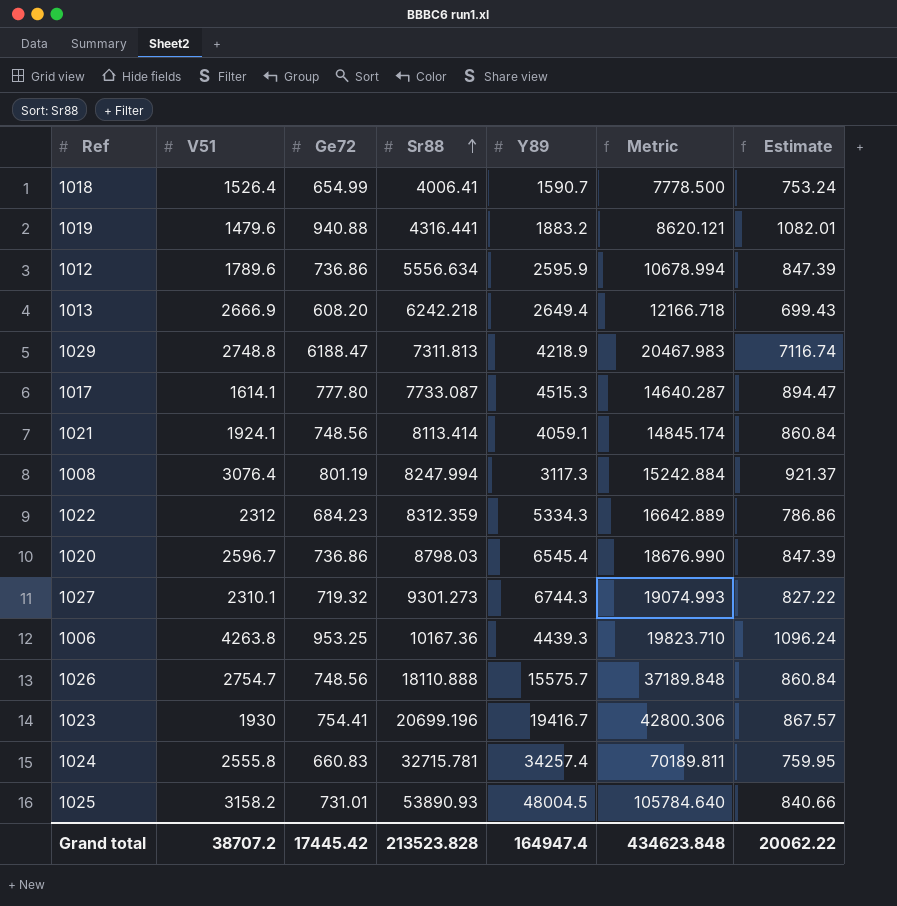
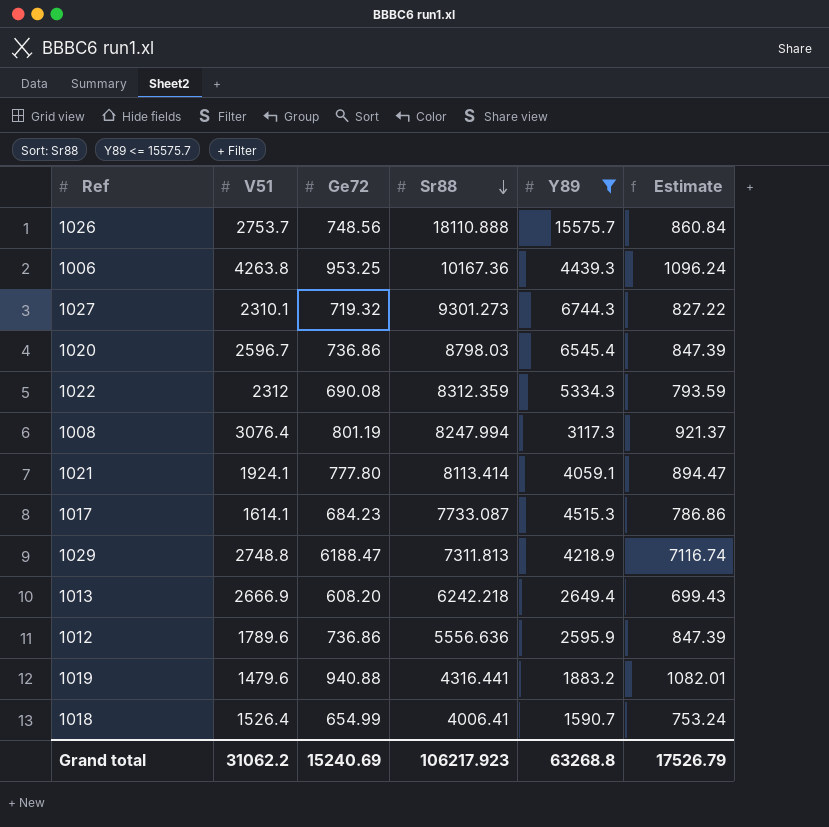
filter: none -> Y89 <= 15575.7
row order: Sr88 ascending -> Sr88 descending
column Metric | formula: [V51] + [Ge72] + [Sr88] + [Y89] -> none
1026 | V51: 2754.7 -> 2753.7
1022 | Ge72: 684.23 -> 690.08
1022 | Estimate: 786.86 -> 793.59
1021 | Ge72: 748.56 -> 777.80
1021 | Estimate: 860.84 -> 894.47
1017 | Ge72: 777.80 -> 684.23
1017 | Estimate: 894.47 -> 786.86
1012 | Sr88: 5556.634 -> 5556.636
Grand total | V51: 38707.2 -> 31062.2
Grand total | Ge72: 17445.42 -> 15240.69
Grand total | Sr88: 213523.828 -> 106217.923
Grand total | Y89: 164947.4 -> 63268.8
Grand total | Estimate: 20062.22 -> 17526.79

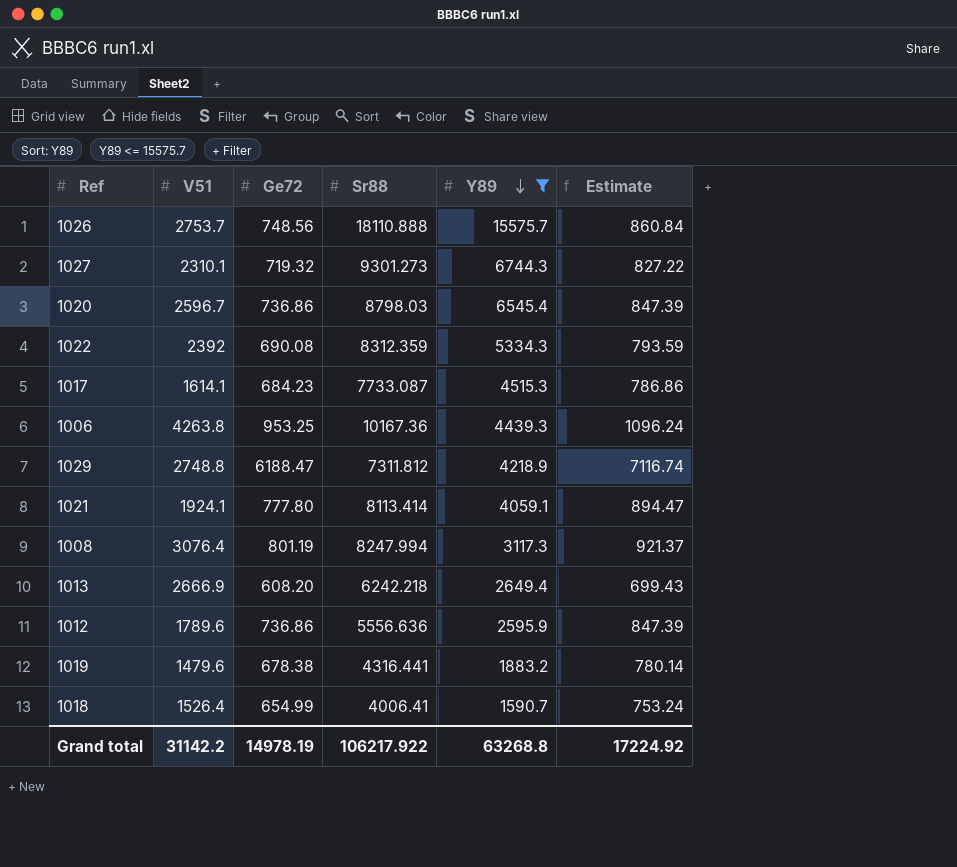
row order: Sr88 descending -> Y89 descending
1022 | V51: 2312 -> 2392
1029 | Sr88: 7311.813 -> 7311.812
1019 | Ge72: 940.88 -> 678.38
1019 | Estimate: 1082.01 -> 780.14
Grand total | V51: 31062.2 -> 31142.2
Grand total | Ge72: 15240.69 -> 14978.19
Grand total | Sr88: 106217.923 -> 106217.922
Grand total | Estimate: 17526.79 -> 17224.92

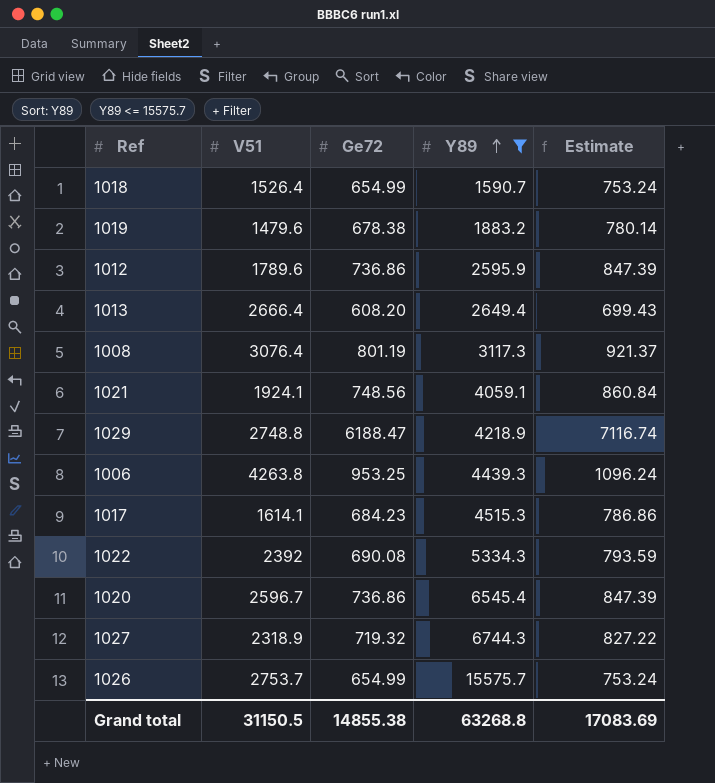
row order: Y89 descending -> Y89 ascending
column Sr88 | position: 4 -> none
1013 | V51: 2666.9 -> 2666.4
1021 | Ge72: 777.80 -> 748.56
1021 | Estimate: 894.47 -> 860.84
1027 | V51: 2310.1 -> 2318.9
1026 | Ge72: 748.56 -> 654.99
1026 | Estimate: 860.84 -> 753.24
Grand total | V51: 31142.2 -> 31150.5
Grand total | Ge72: 14978.19 -> 14855.38
Grand total | Estimate: 17224.92 -> 17083.69

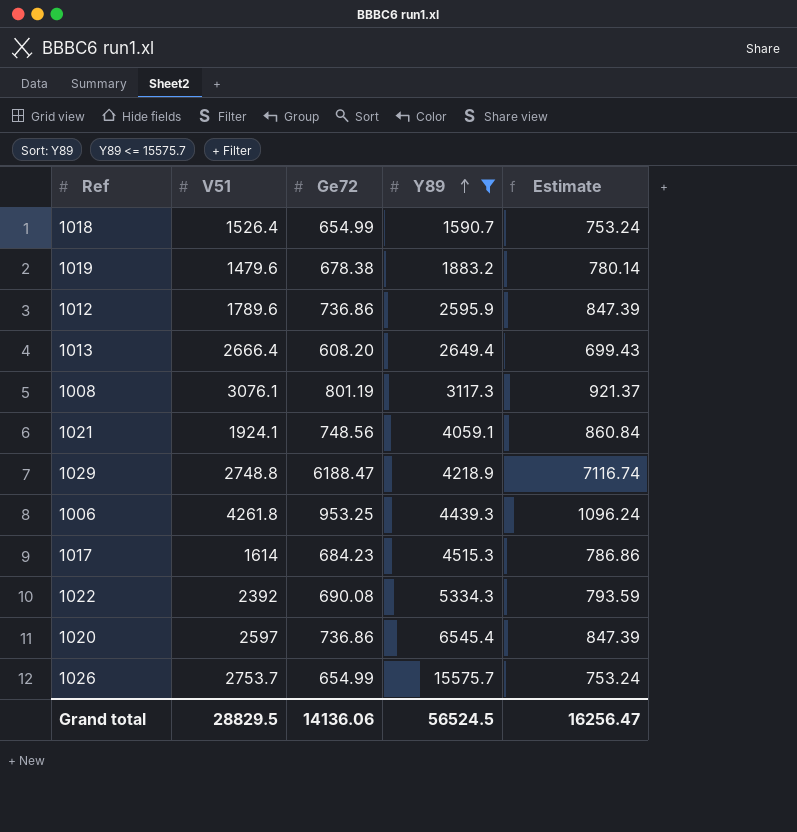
row 1027: 2318.9 | 719.32 | 6744.3 | 827.22 -> none
1008 | V51: 3076.4 -> 3076.1
1006 | V51: 4263.8 -> 4261.8
1017 | V51: 1614.1 -> 1614
1020 | V51: 2596.7 -> 2597
Grand total | V51: 31150.5 -> 28829.5
Grand total | Ge72: 14855.38 -> 14136.06
Grand total | Y89: 63268.8 -> 56524.5
Grand total | Estimate: 17083.69 -> 16256.47

